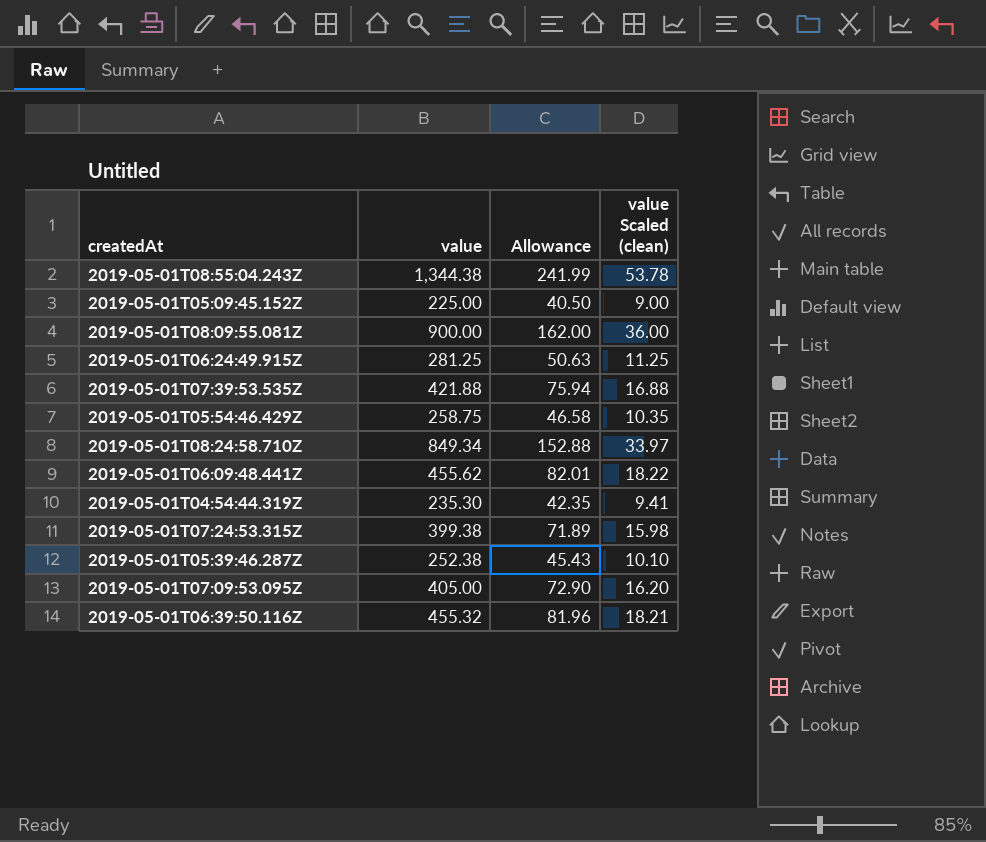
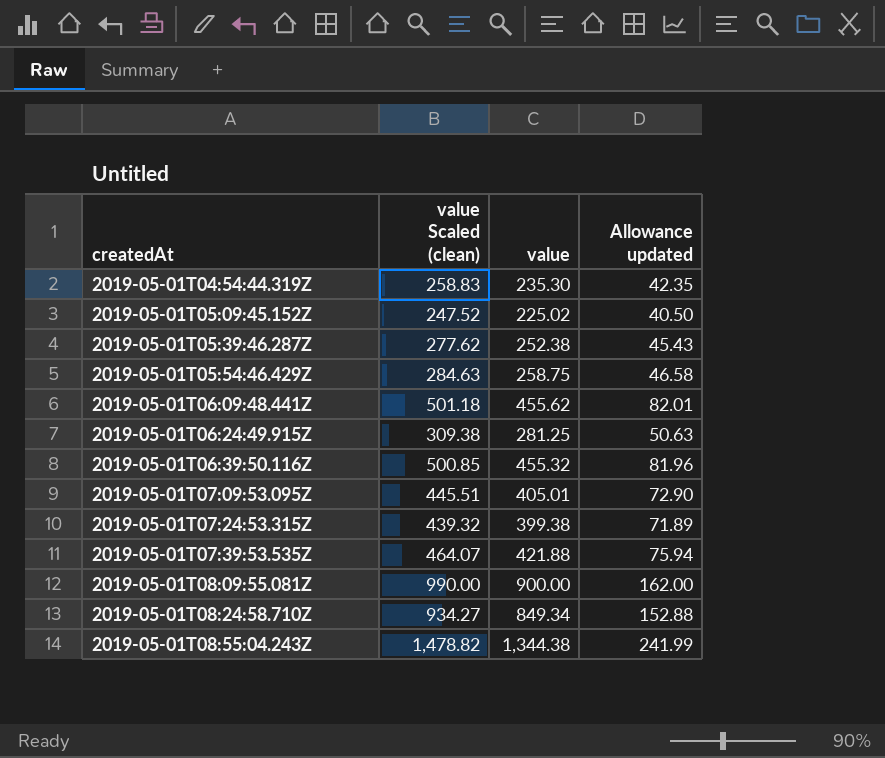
row order: none -> createdAt ascending
column value Scaled (clean) | formula: [value] * 0.04 -> [value] * 1.1
column value Scaled (clean) | position: 4 -> 2
column name: Allowance -> Allowance updated
2019-05-01T05:09:45.152Z | value: 225.00 -> 225.02
2019-05-01T07:09:53.095Z | value: 405.00 -> 405.01

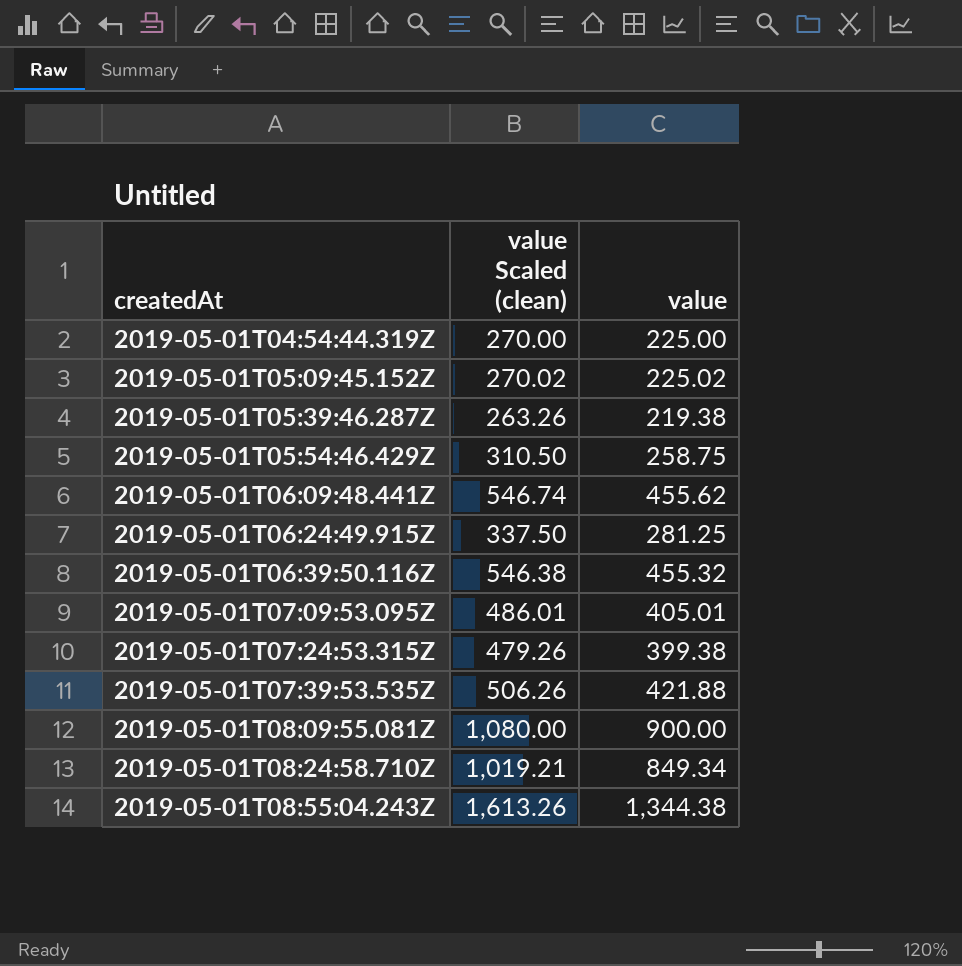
column Allowance updated | formula: [value] * 0.18 -> none
column value Scaled (clean) | formula: [value] * 1.1 -> [value] * 1.2
2019-05-01T04:54:44.319Z | value: 235.30 -> 225.00
2019-05-01T05:39:46.287Z | value: 252.38 -> 219.38

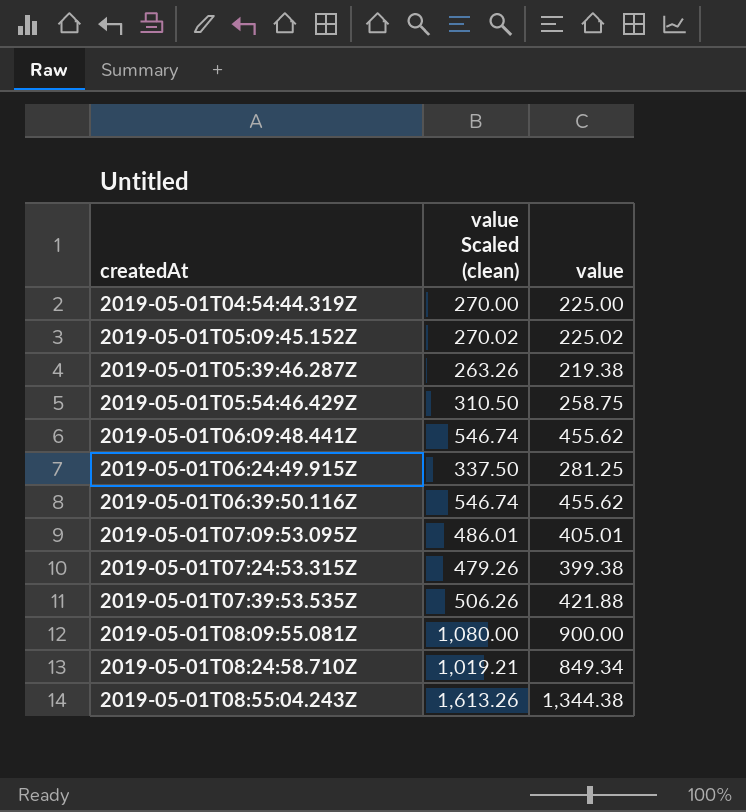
2019-05-01T06:39:50.116Z | value Scaled (clean): 546.38 -> 546.74
2019-05-01T06:39:50.116Z | value: 455.32 -> 455.62

